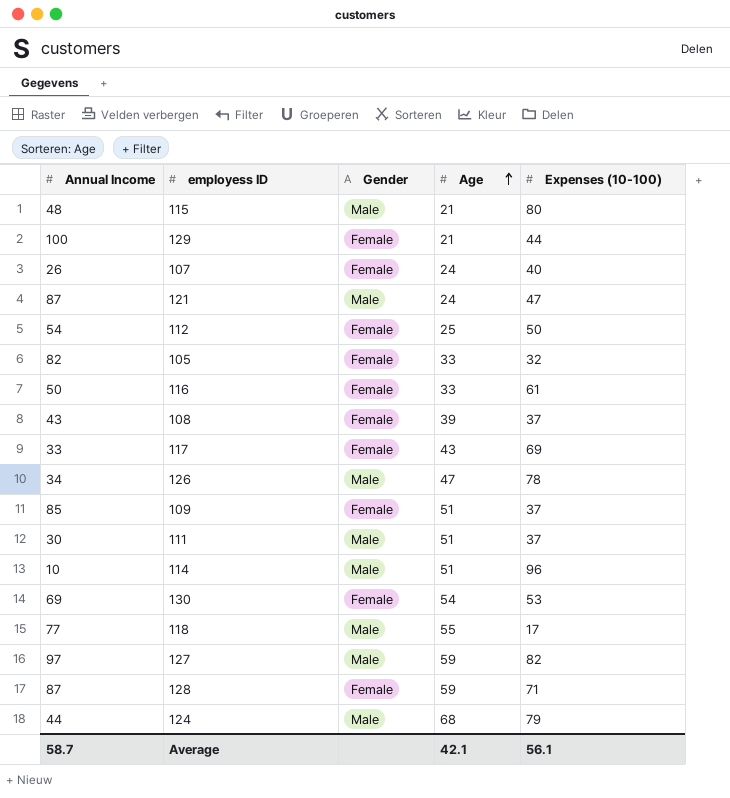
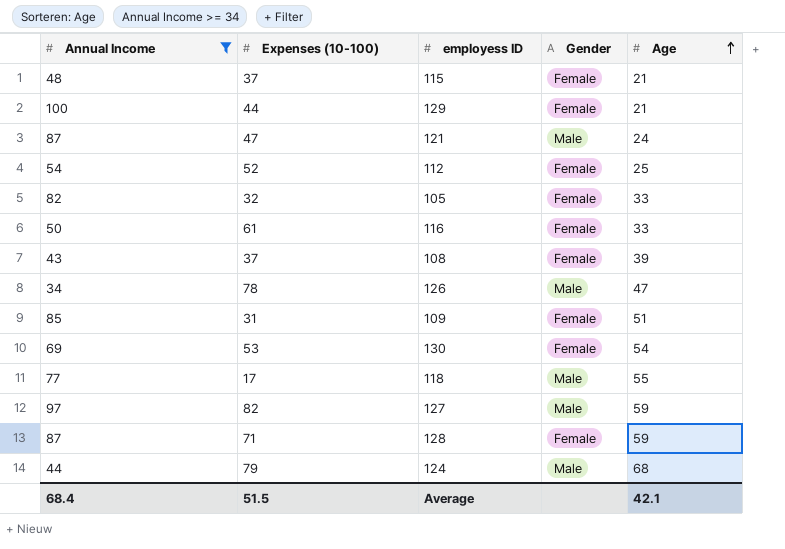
filter: none -> Annual Income >= 34
column Expenses (10-100) | position: 5 -> 2
115 | Expenses (10-100): 80 -> 37
115 | Gender: Male -> Female
112 | Expenses (10-100): 50 -> 52
109 | Expenses (10-100): 37 -> 31
Average | Annual Income: 58.7 -> 68.4
Average | Expenses (10-100): 56.1 -> 51.5

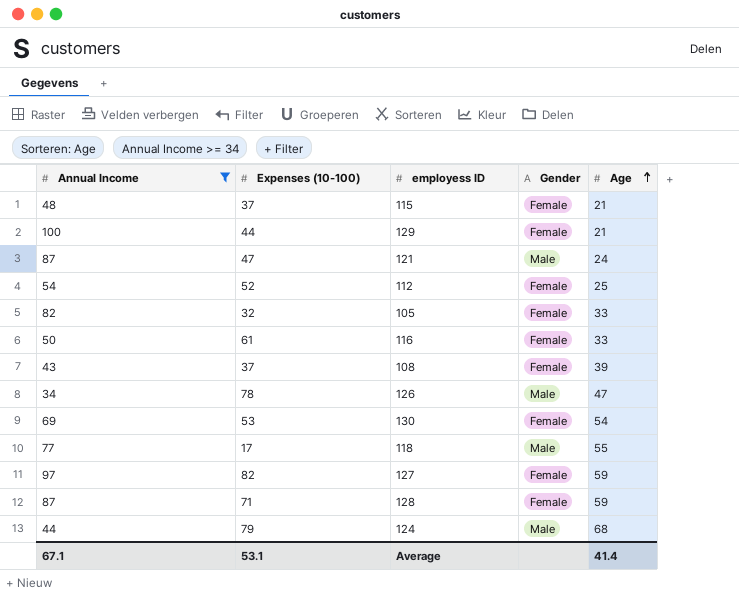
row 109: 85 | 31 | Female | 51 -> none
127 | Gender: Male -> Female
Average | Annual Income: 68.4 -> 67.1
Average | Expenses (10-100): 51.5 -> 53.1
Average | Age: 42.1 -> 41.4

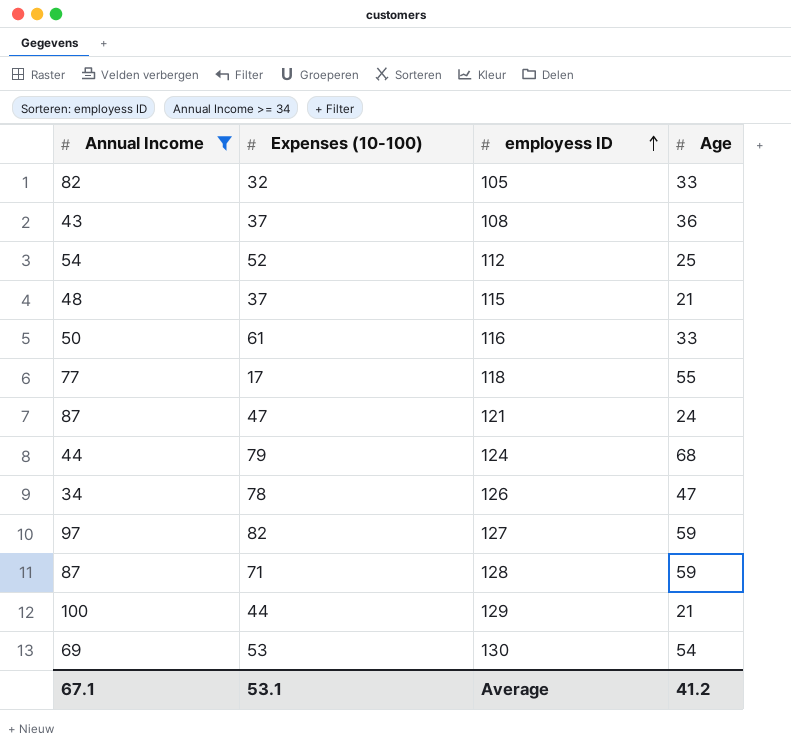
row order: Age ascending -> employess ID ascending
column Gender | position: 4 -> none
108 | Age: 39 -> 36
Average | Age: 41.4 -> 41.2

